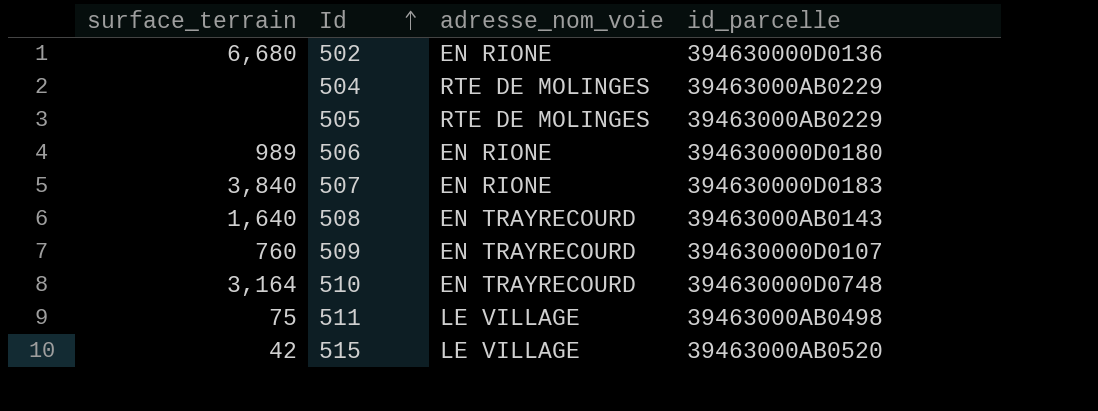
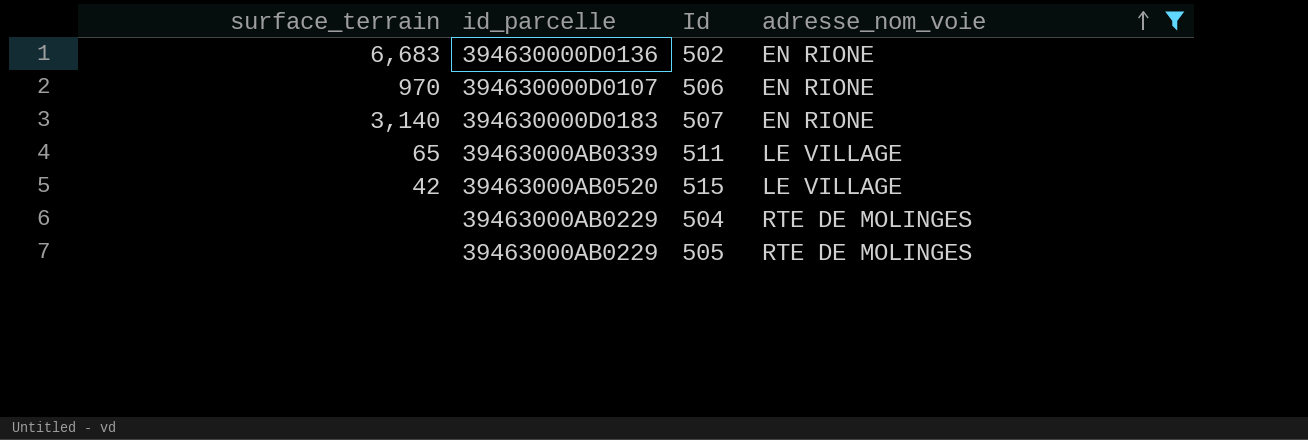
filter: none -> adresse_nom_voie != EN TRAYRECOURD
row order: Id ascending -> adresse_nom_voie ascending
column id_parcelle | position: 4 -> 2
502 | surface_terrain: 6,680 -> 6,683
506 | surface_terrain: 989 -> 970
506 | id_parcelle: 394630000D0180 -> 394630000D0107
507 | surface_terrain: 3,840 -> 3,140
511 | surface_terrain: 75 -> 65
511 | id_parcelle: 39463000AB0498 -> 39463000AB0339

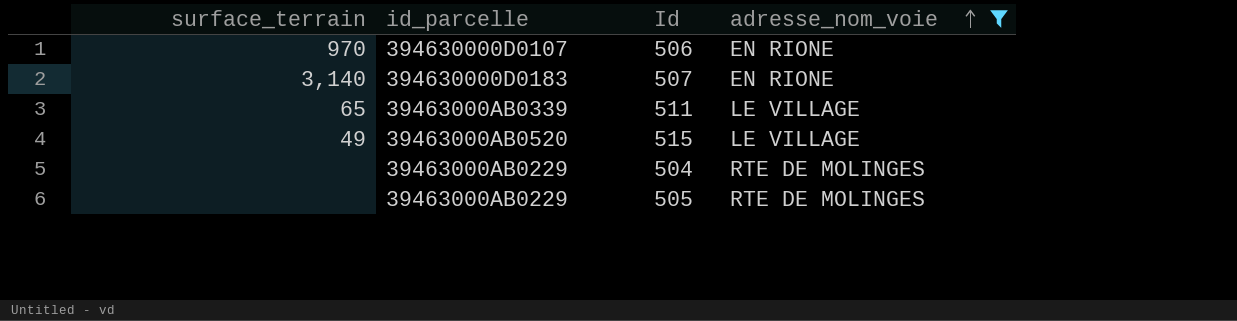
row 502: 6,683 | 394630000D0136 | EN RIONE -> none
515 | surface_terrain: 42 -> 49

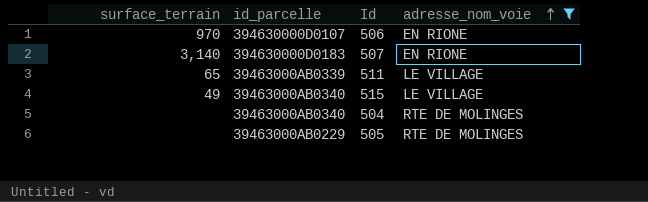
515 | id_parcelle: 39463000AB0520 -> 39463000AB0340
504 | id_parcelle: 39463000AB0229 -> 39463000AB0340

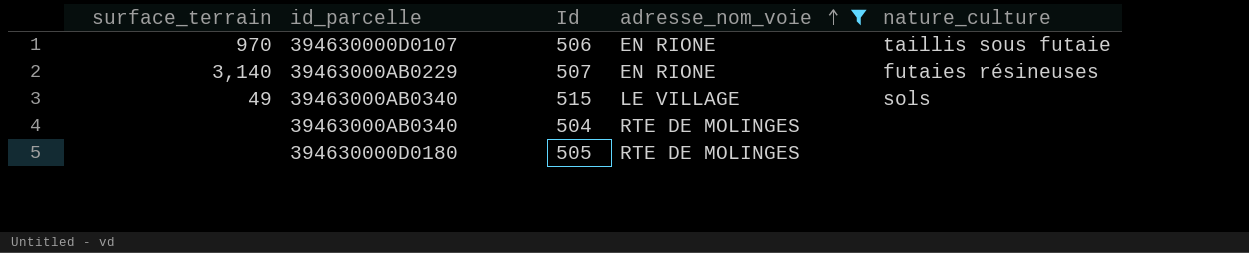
column nature_culture | position: none -> 5
row 511: 65 | 39463000AB0339 | LE VILLAGE -> none
507 | id_parcelle: 394630000D0183 -> 39463000AB0229
505 | id_parcelle: 39463000AB0229 -> 394630000D0180

